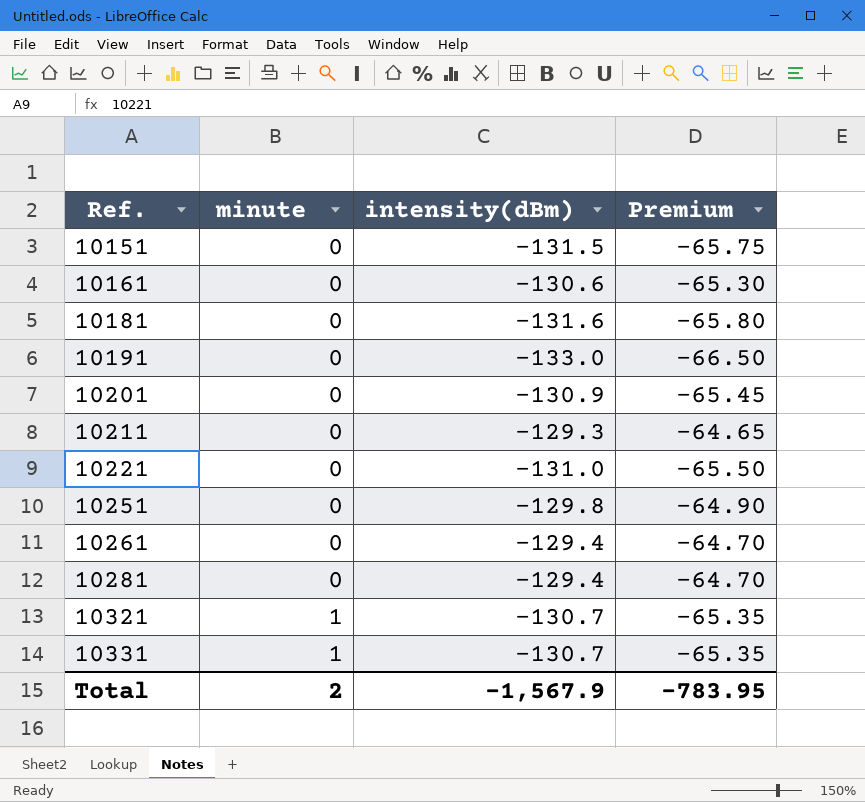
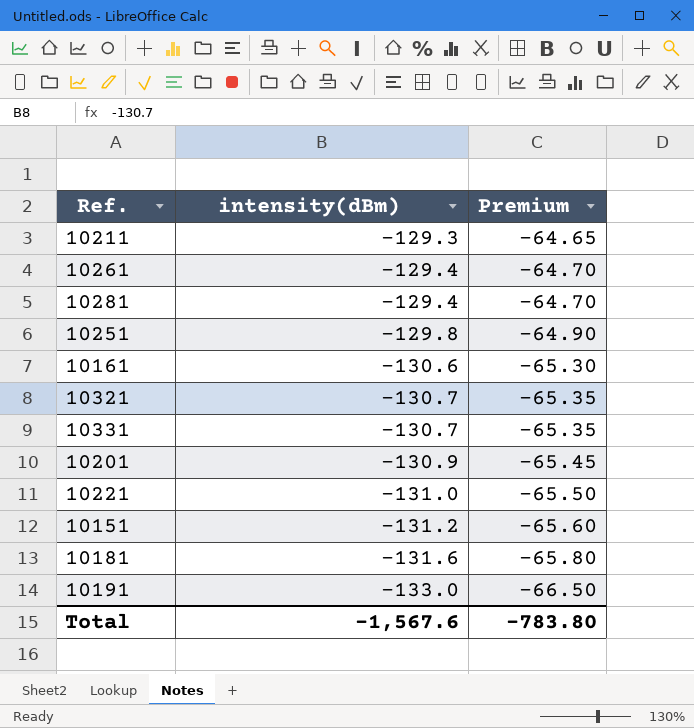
row order: Ref. ascending -> intensity(dBm) descending
column minute | position: 2 -> none
10151 | intensity(dBm): -131.5 -> -131.2
10151 | Premium: -65.75 -> -65.60
Total | intensity(dBm): -1,567.9 -> -1,567.6
Total | Premium: -783.95 -> -783.80

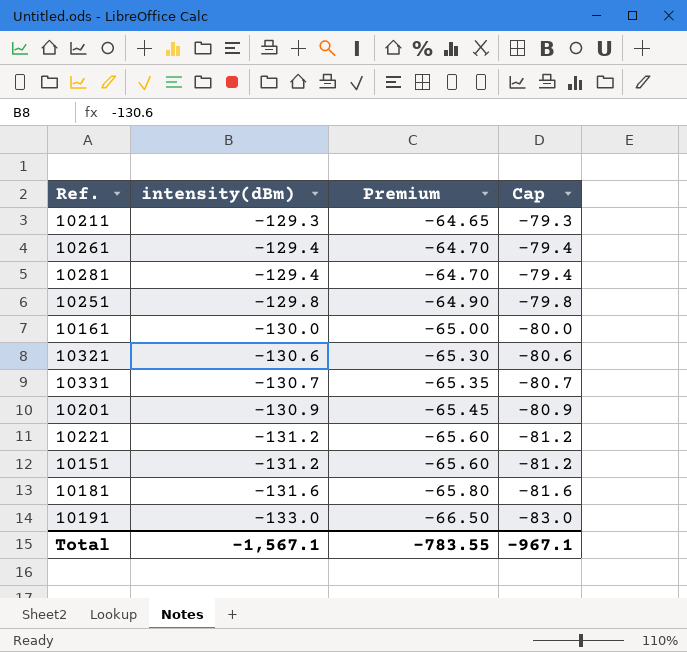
column Cap | formula: none -> [intensity(dBm)] + 50
10161 | intensity(dBm): -130.6 -> -130.0
10161 | Premium: -65.30 -> -65.00
10321 | intensity(dBm): -130.7 -> -130.6
10321 | Premium: -65.35 -> -65.30
10221 | intensity(dBm): -131.0 -> -131.2
10221 | Premium: -65.50 -> -65.60
Total | intensity(dBm): -1,567.6 -> -1,567.1
Total | Premium: -783.80 -> -783.55

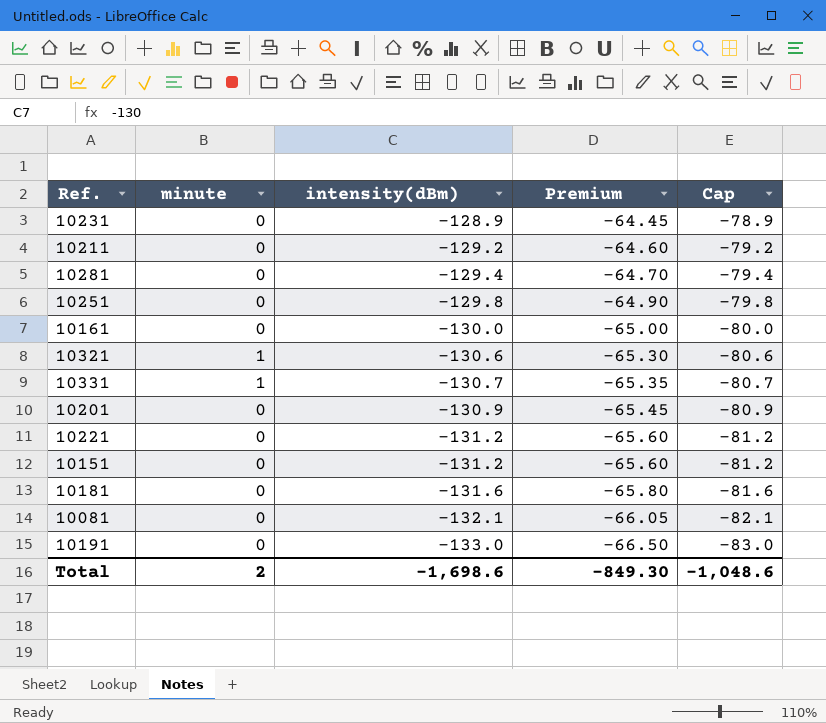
column minute | position: none -> 2
row 10261: -129.4 | -64.70 | -79.4 -> none
row 10231: none -> 0 | -128.9 | -64.45 | -78.9
10211 | intensity(dBm): -129.3 -> -129.2
10211 | Premium: -64.65 -> -64.60
10211 | Cap: -79.3 -> -79.2
row 10081: none -> 0 | -132.1 | -66.05 | -82.1
Total | intensity(dBm): -1,567.1 -> -1,698.6
Total | Premium: -783.55 -> -849.30
Total | Cap: -967.1 -> -1,048.6

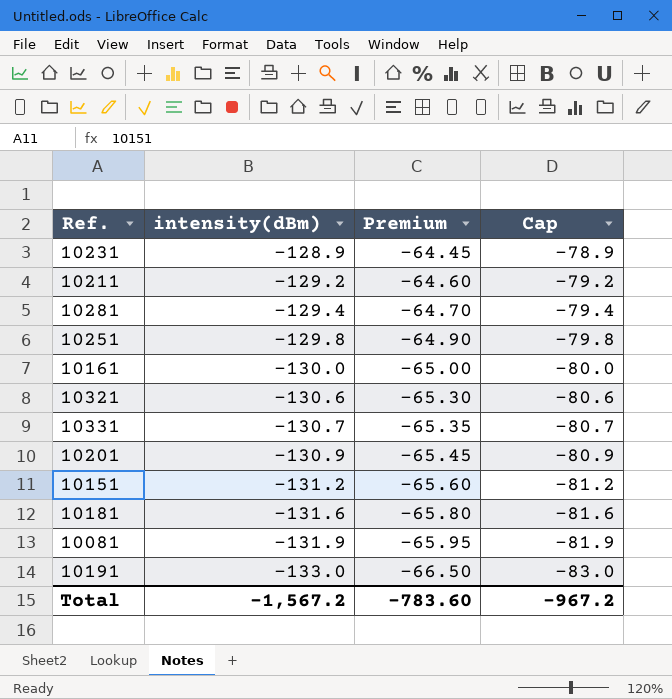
column minute | position: 2 -> none
row 10221: 0 | -131.2 | -65.60 | -81.2 -> none
10081 | intensity(dBm): -132.1 -> -131.9
10081 | Premium: -66.05 -> -65.95
10081 | Cap: -82.1 -> -81.9
Total | intensity(dBm): -1,698.6 -> -1,567.2
Total | Premium: -849.30 -> -783.60
Total | Cap: -1,048.6 -> -967.2

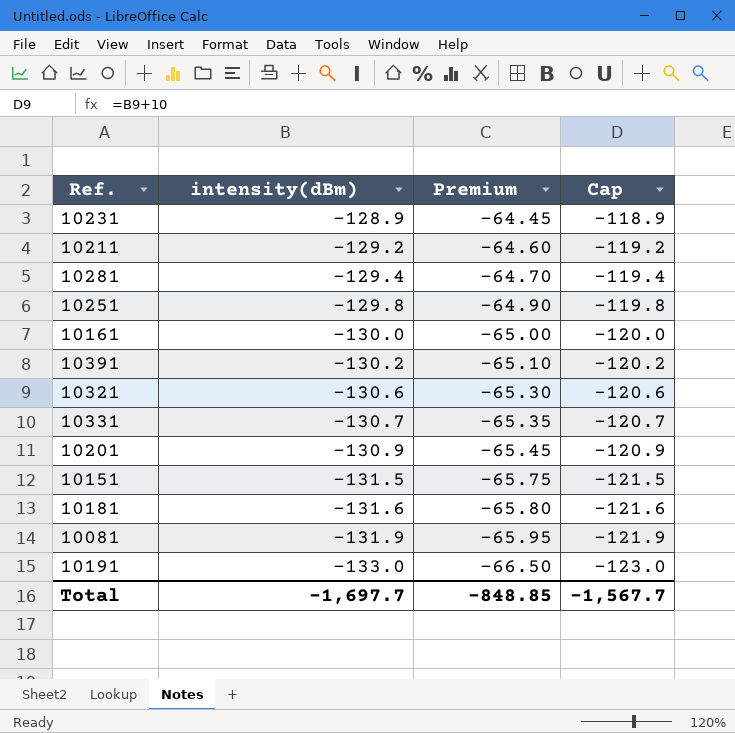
column Cap | formula: [intensity(dBm)] + 50 -> [intensity(dBm)] + 10
row 10391: none -> -130.2 | -65.10 | -120.2
10151 | intensity(dBm): -131.2 -> -131.5
10151 | Premium: -65.60 -> -65.75
Total | intensity(dBm): -1,567.2 -> -1,697.7
Total | Premium: -783.60 -> -848.85
Total | Cap: -967.2 -> -1,567.7

